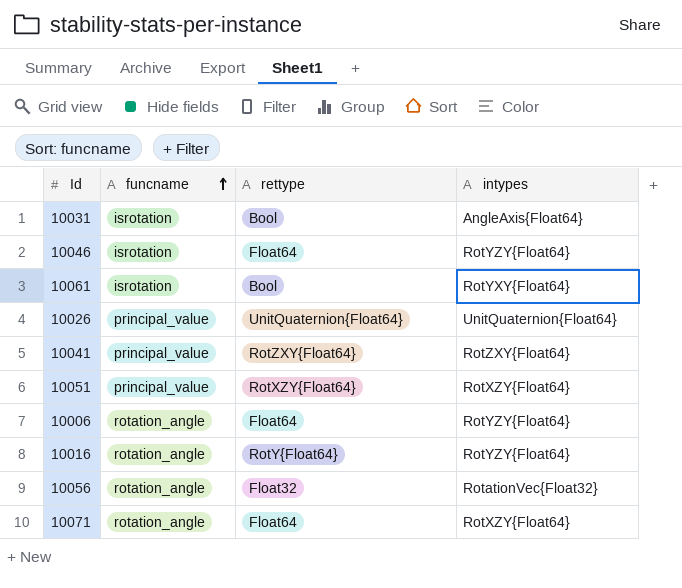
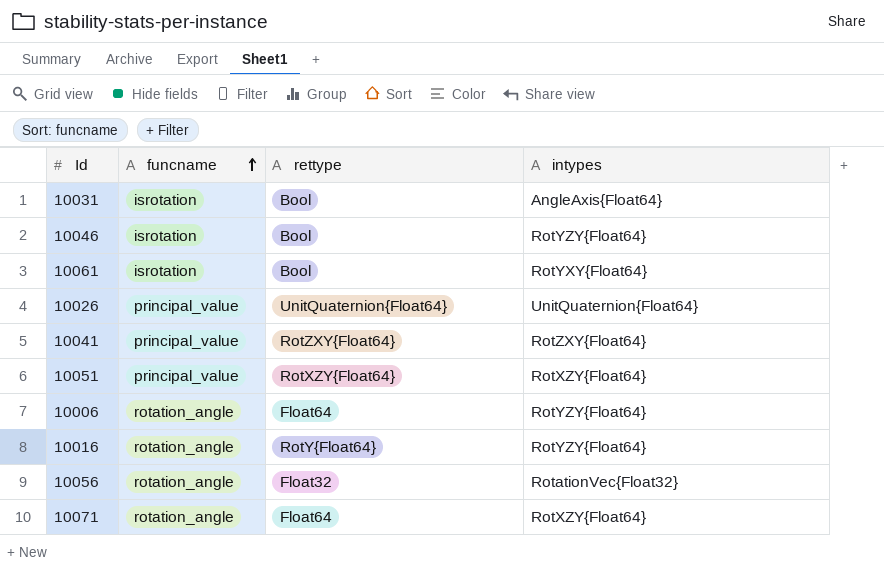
10046 | rettype: Float64 -> Bool

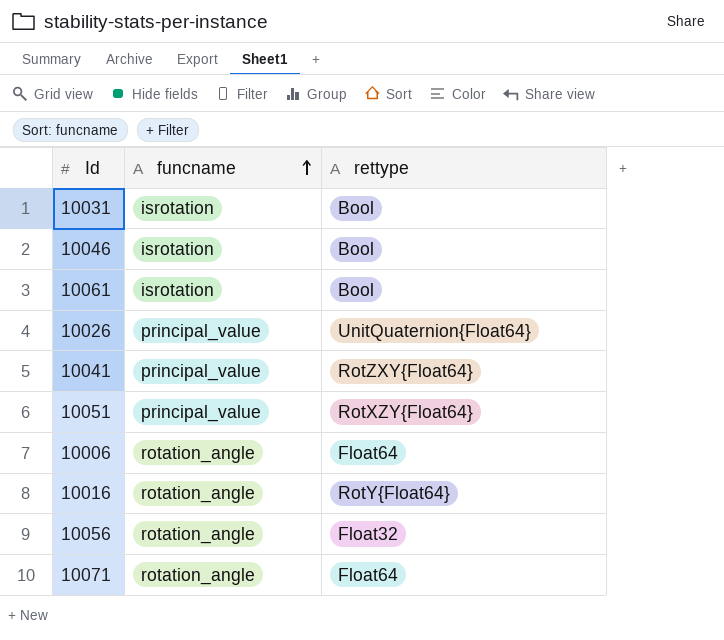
column intypes | position: 4 -> none

